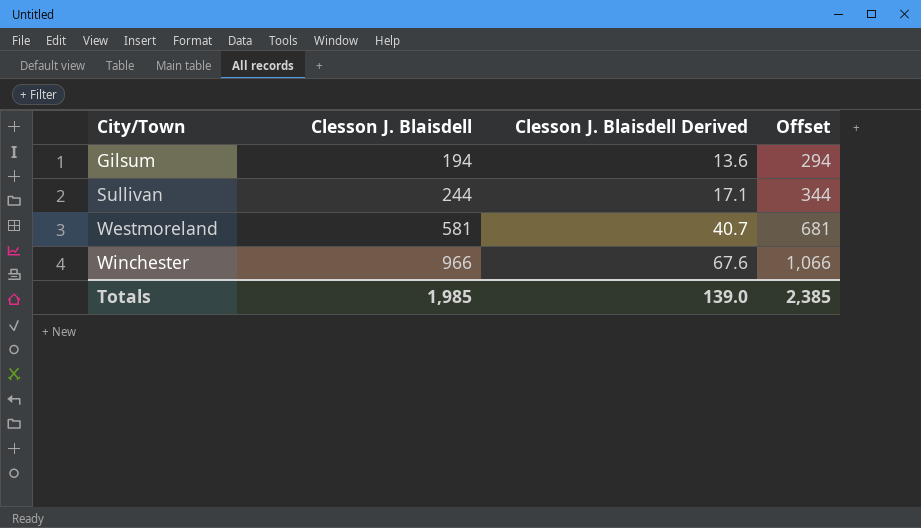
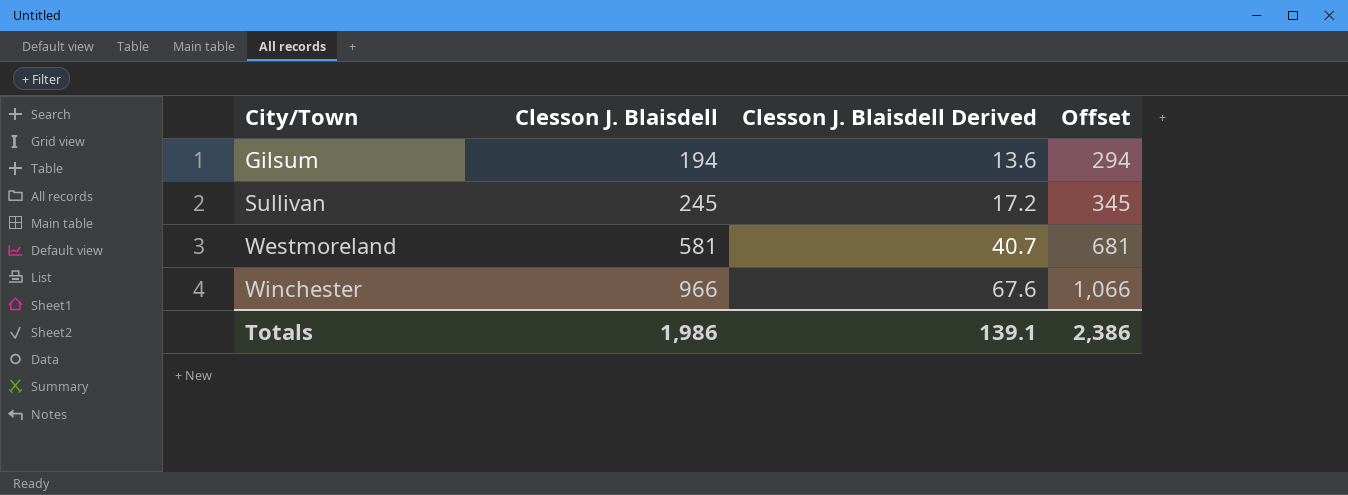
Sullivan | Clesson J. Blaisdell: 244 -> 245
Sullivan | Clesson J. Blaisdell Derived: 17.1 -> 17.2
Sullivan | Offset: 344 -> 345
Totals | Clesson J. Blaisdell: 1,985 -> 1,986
Totals | Clesson J. Blaisdell Derived: 139.0 -> 139.1
Totals | Offset: 2,385 -> 2,386

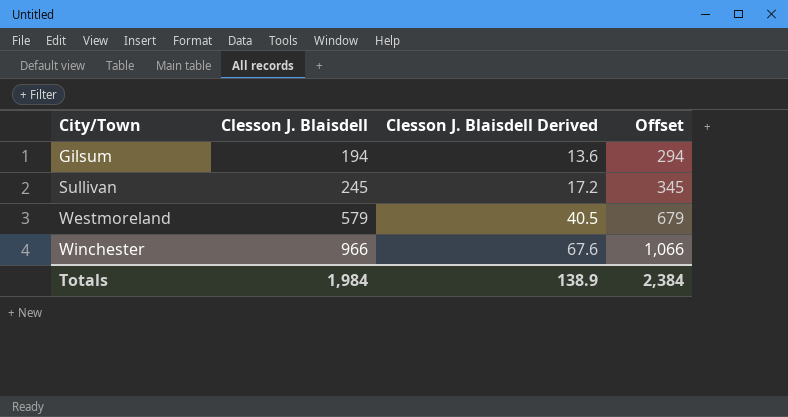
Westmoreland | Clesson J. Blaisdell: 581 -> 579
Westmoreland | Clesson J. Blaisdell Derived: 40.7 -> 40.5
Westmoreland | Offset: 681 -> 679
Totals | Clesson J. Blaisdell: 1,986 -> 1,984
Totals | Clesson J. Blaisdell Derived: 139.1 -> 138.9
Totals | Offset: 2,386 -> 2,384

